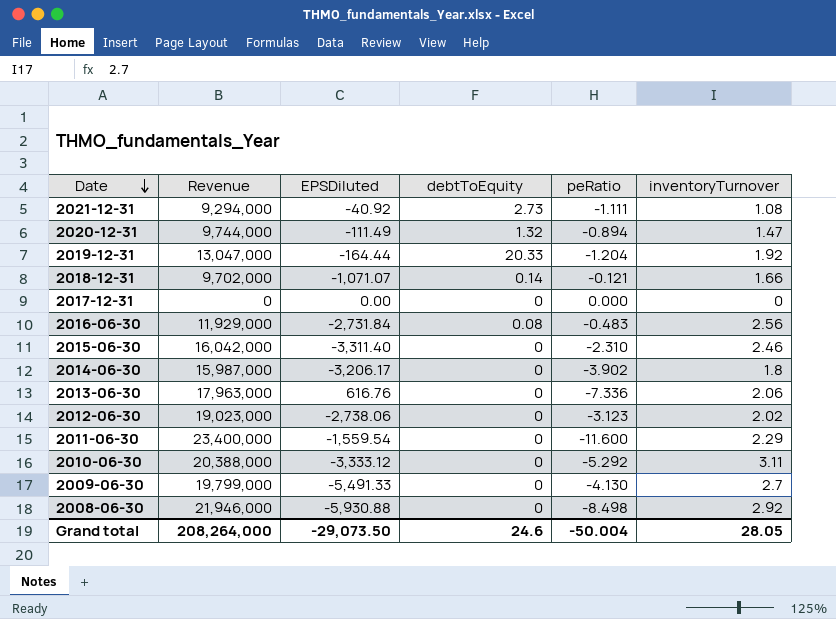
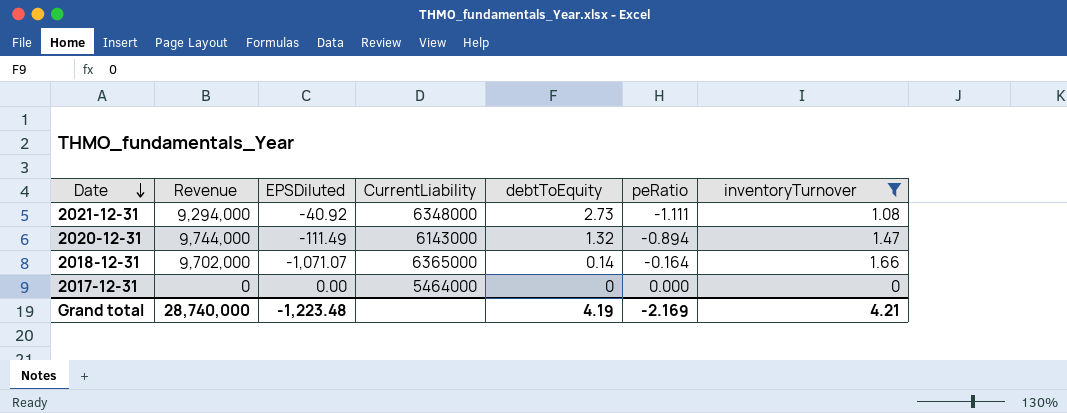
filter: none -> inventoryTurnover <= 1.66
column CurrentLiability | position: none -> 4
2018-12-31 | peRatio: -0.121 -> -0.164
Grand total | Revenue: 208,264,000 -> 28,740,000
Grand total | EPSDiluted: -29,073.50 -> -1,223.48
Grand total | debtToEquity: 24.6 -> 4.19
Grand total | peRatio: -50.004 -> -2.169
Grand total | inventoryTurnover: 28.05 -> 4.21

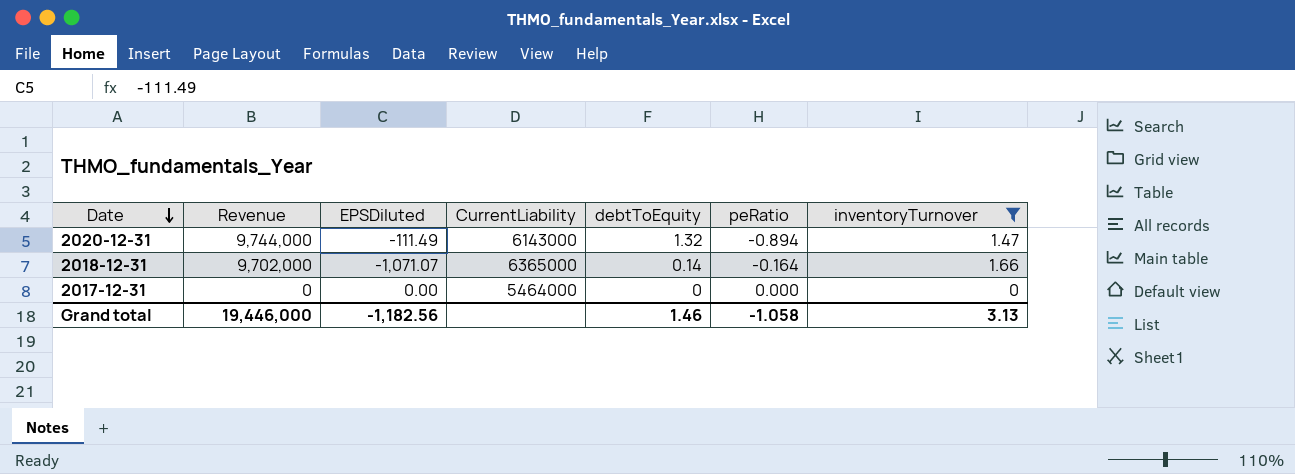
row 2021-12-31: 9,294,000 | -40.92 | 6348000 | 2.73 | -1.111 | 1.08 -> none
Grand total | Revenue: 28,740,000 -> 19,446,000
Grand total | EPSDiluted: -1,223.48 -> -1,182.56
Grand total | debtToEquity: 4.19 -> 1.46
Grand total | peRatio: -2.169 -> -1.058
Grand total | inventoryTurnover: 4.21 -> 3.13

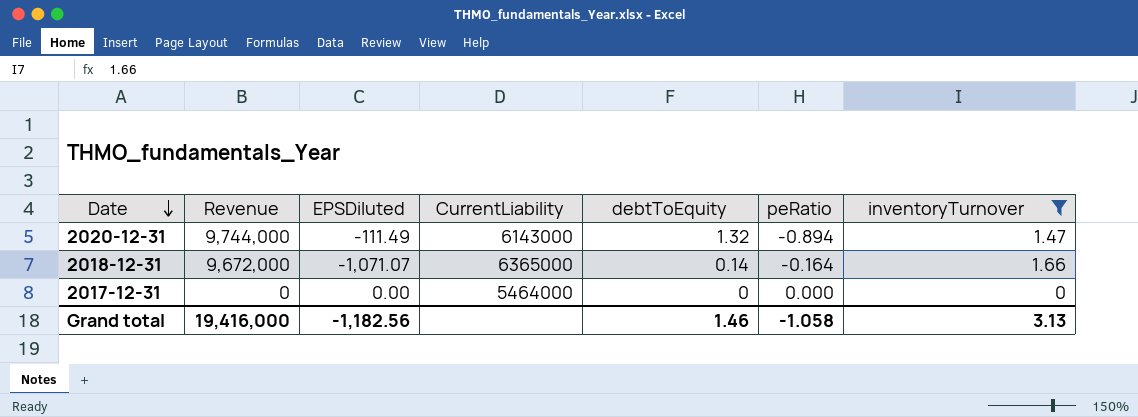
2018-12-31 | Revenue: 9,702,000 -> 9,672,000
Grand total | Revenue: 19,446,000 -> 19,416,000

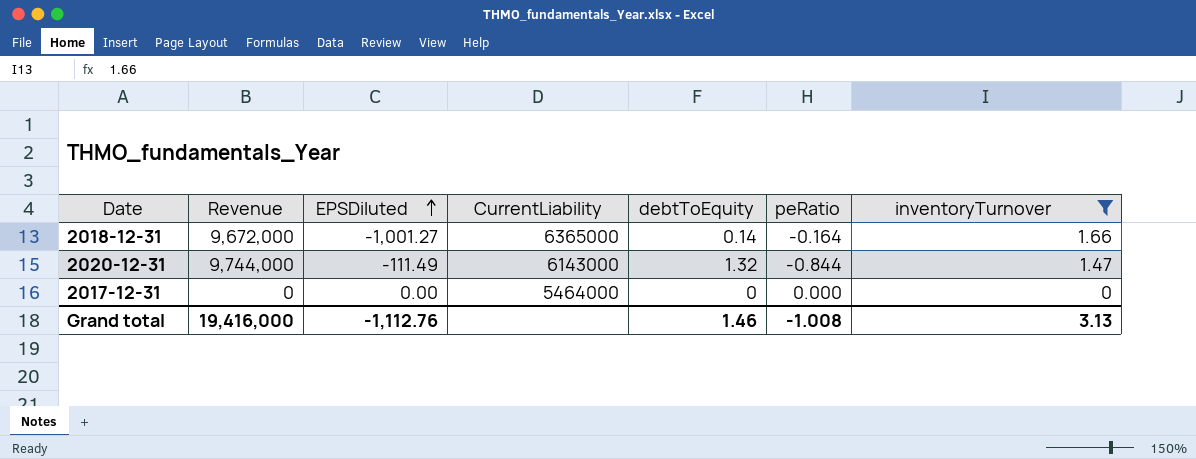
row order: Date descending -> EPSDiluted ascending
2018-12-31 | EPSDiluted: -1,071.07 -> -1,001.27
2020-12-31 | peRatio: -0.894 -> -0.844
Grand total | EPSDiluted: -1,182.56 -> -1,112.76
Grand total | peRatio: -1.058 -> -1.008

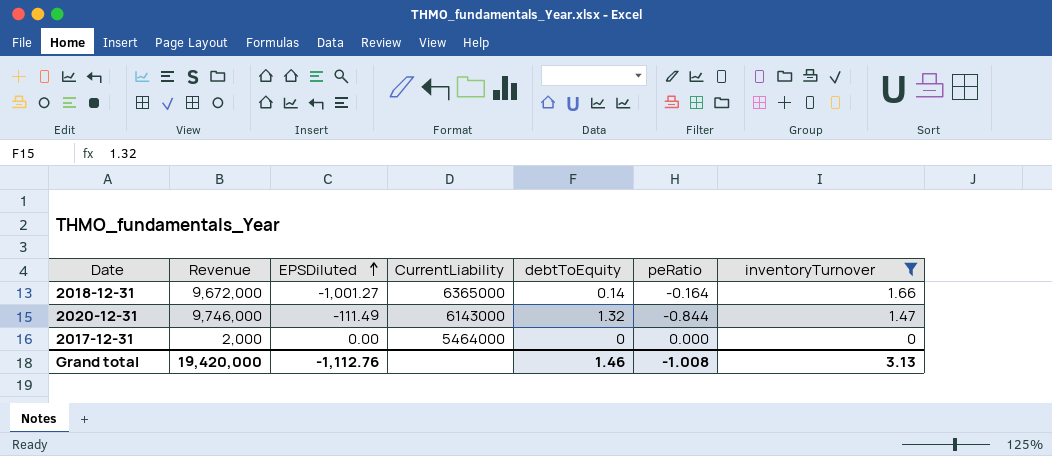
2020-12-31 | Revenue: 9,744,000 -> 9,746,000
2017-12-31 | Revenue: 0 -> 2,000
Grand total | Revenue: 19,416,000 -> 19,420,000

